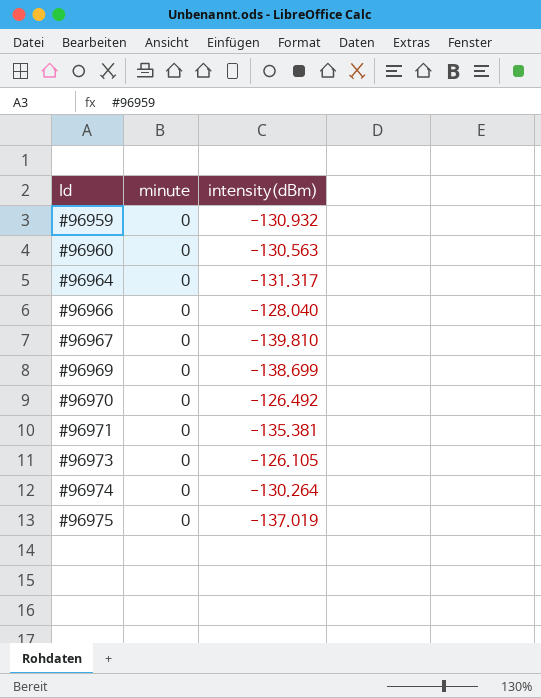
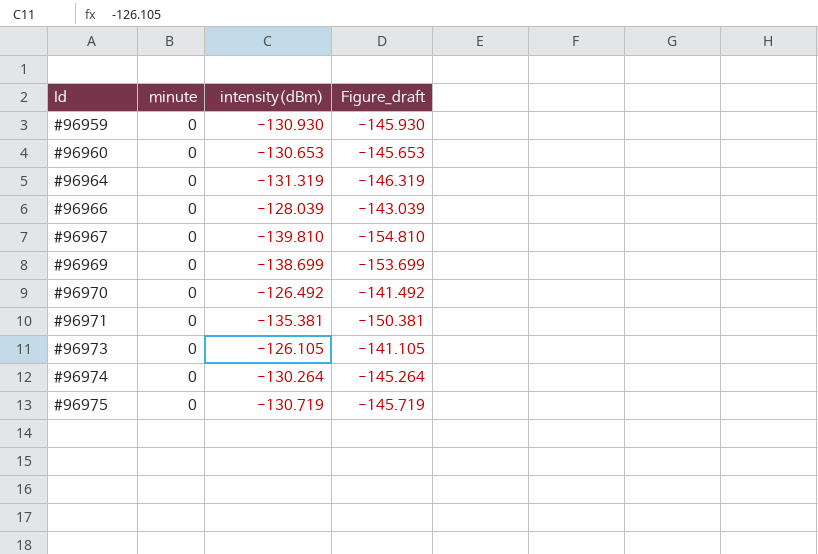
column Figure_draft | formula: none -> [intensity(dBm)] - 15
#96959 | intensity(dBm): -130.932 -> -130.930
#96960 | intensity(dBm): -130.563 -> -130.653
#96964 | intensity(dBm): -131.317 -> -131.319
#96966 | intensity(dBm): -128.040 -> -128.039
#96975 | intensity(dBm): -137.019 -> -130.719

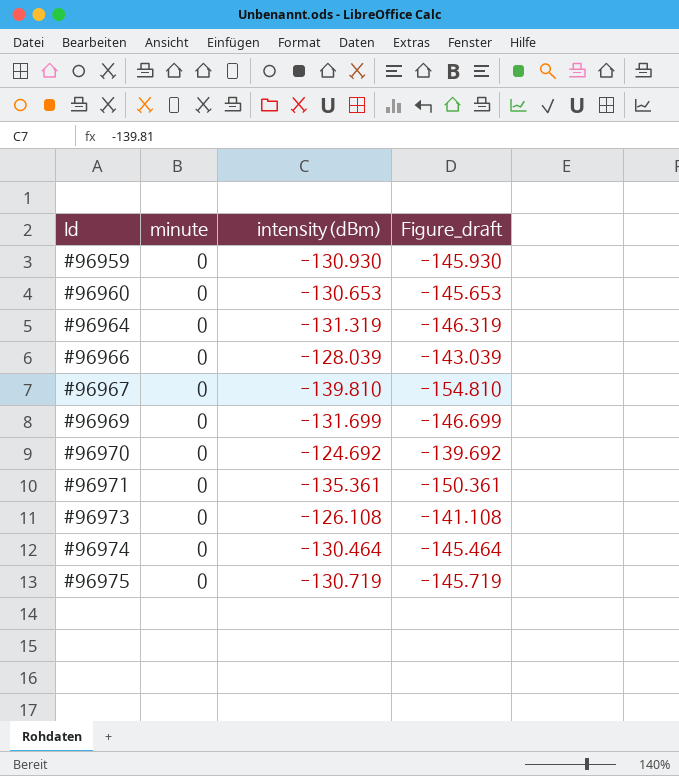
#96969 | intensity(dBm): -138.699 -> -131.699
#96969 | Figure_draft: -153.699 -> -146.699
#96970 | intensity(dBm): -126.492 -> -124.692
#96970 | Figure_draft: -141.492 -> -139.692
#96971 | intensity(dBm): -135.381 -> -135.361
#96971 | Figure_draft: -150.381 -> -150.361
#96973 | intensity(dBm): -126.105 -> -126.108
#96973 | Figure_draft: -141.105 -> -141.108
#96974 | intensity(dBm): -130.264 -> -130.464
#96974 | Figure_draft: -145.264 -> -145.464

